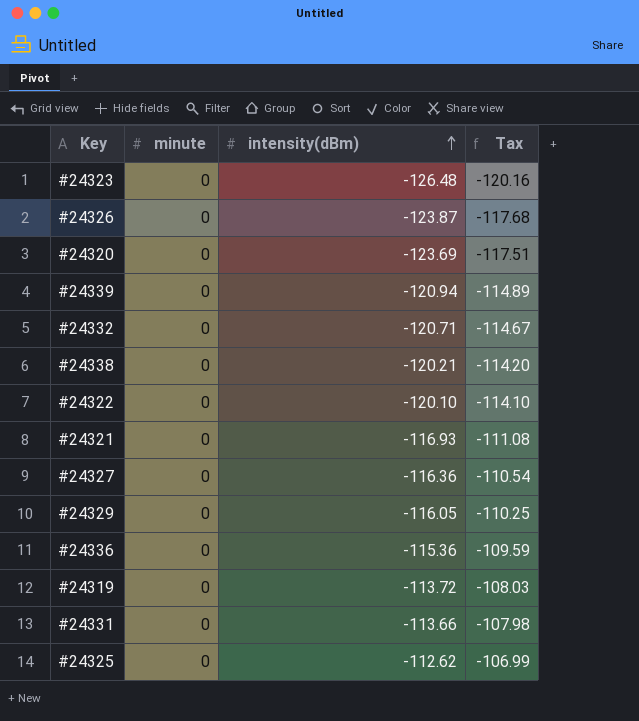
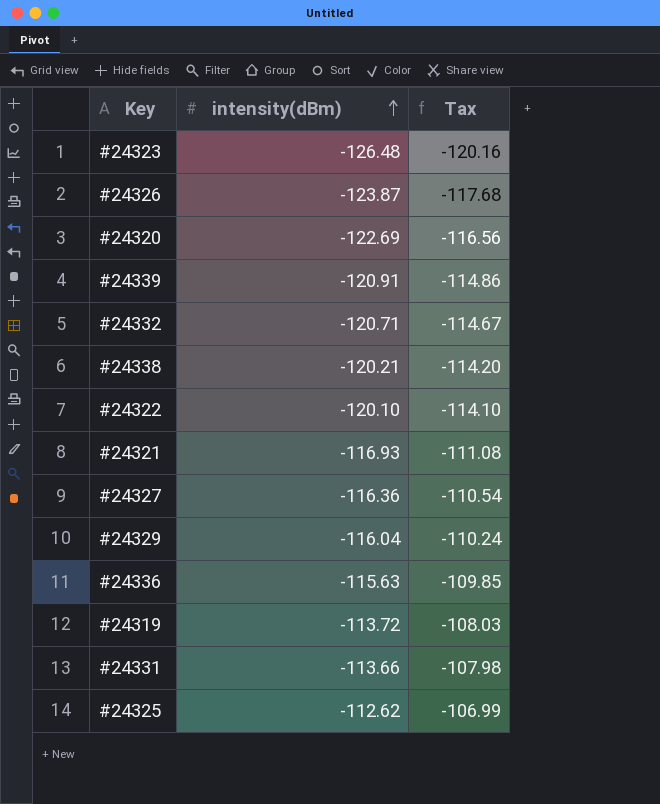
column minute | position: 2 -> none
#24320 | intensity(dBm): -123.69 -> -122.69
#24320 | Tax: -117.51 -> -116.56
#24339 | intensity(dBm): -120.94 -> -120.91
#24339 | Tax: -114.89 -> -114.86
#24329 | intensity(dBm): -116.05 -> -116.04
#24329 | Tax: -110.25 -> -110.24
#24336 | intensity(dBm): -115.36 -> -115.63
#24336 | Tax: -109.59 -> -109.85

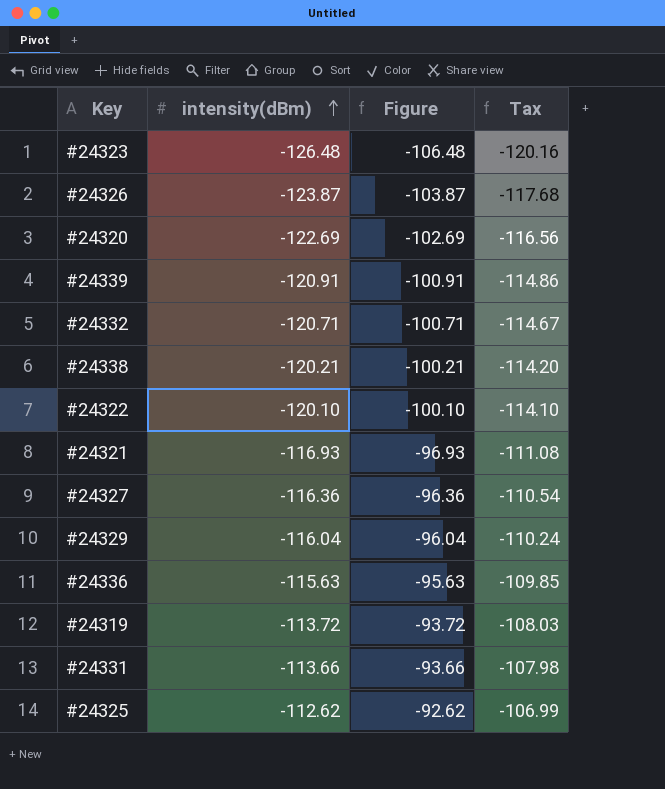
column Figure | formula: none -> [intensity(dBm)] + 20

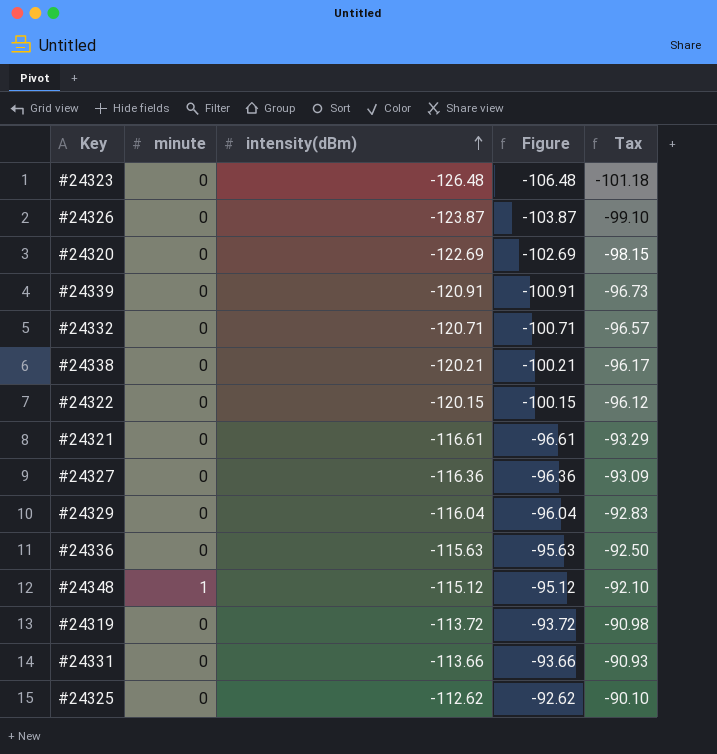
column minute | position: none -> 2
column Tax | formula: [intensity(dBm)] * 0.95 -> [intensity(dBm)] * 0.8
#24322 | intensity(dBm): -120.10 -> -120.15
#24322 | Figure: -100.10 -> -100.15
#24321 | intensity(dBm): -116.93 -> -116.61
#24321 | Figure: -96.93 -> -96.61
row #24348: none -> 1 | -115.12 | -95.12 | -92.10

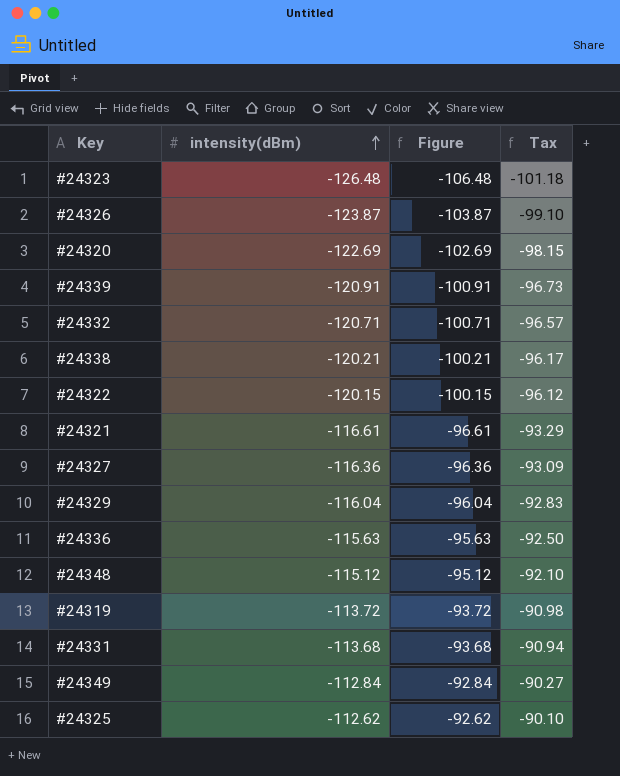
column minute | position: 2 -> none
#24331 | intensity(dBm): -113.66 -> -113.68
#24331 | Figure: -93.66 -> -93.68
#24331 | Tax: -90.93 -> -90.94
row #24349: none -> -112.84 | -92.84 | -90.27

